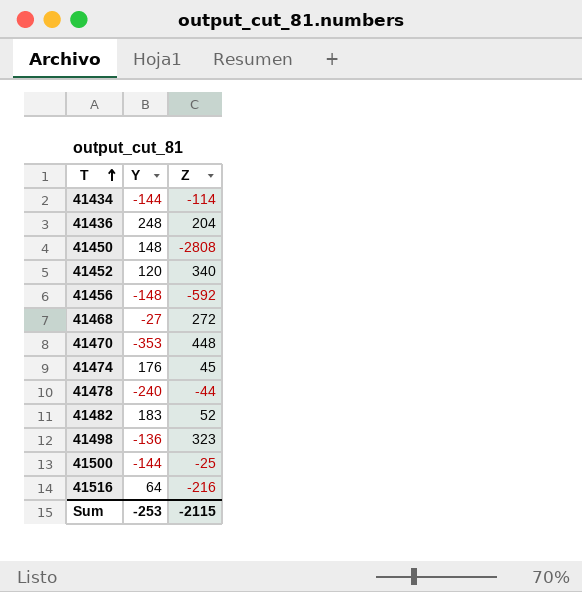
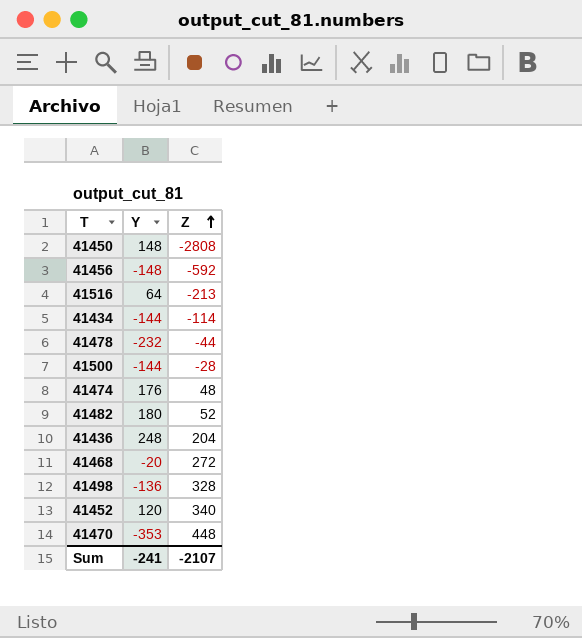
row order: T ascending -> Z ascending
41516 | Z: -216 -> -213
41478 | Y: -240 -> -232
41500 | Z: -25 -> -28
41474 | Z: 45 -> 48
41482 | Y: 183 -> 180
41468 | Y: -27 -> -20
41498 | Z: 323 -> 328
Sum | Y: -253 -> -241
Sum | Z: -2115 -> -2107

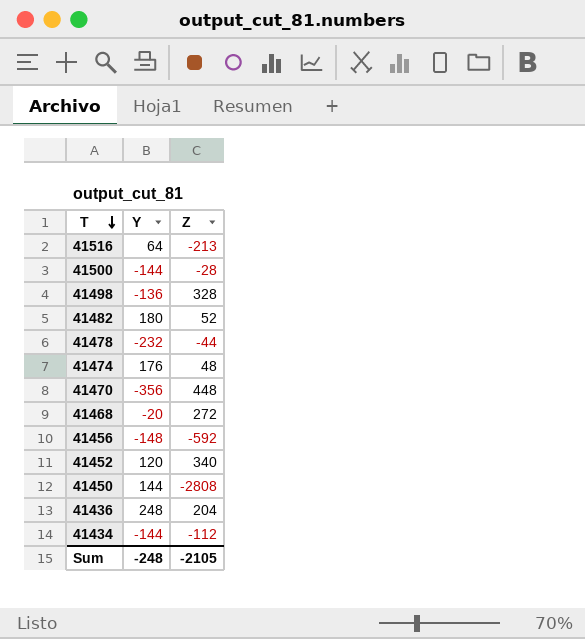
row order: Z ascending -> T descending
41470 | Y: -353 -> -356
41450 | Y: 148 -> 144
41434 | Z: -114 -> -112
Sum | Y: -241 -> -248
Sum | Z: -2107 -> -2105

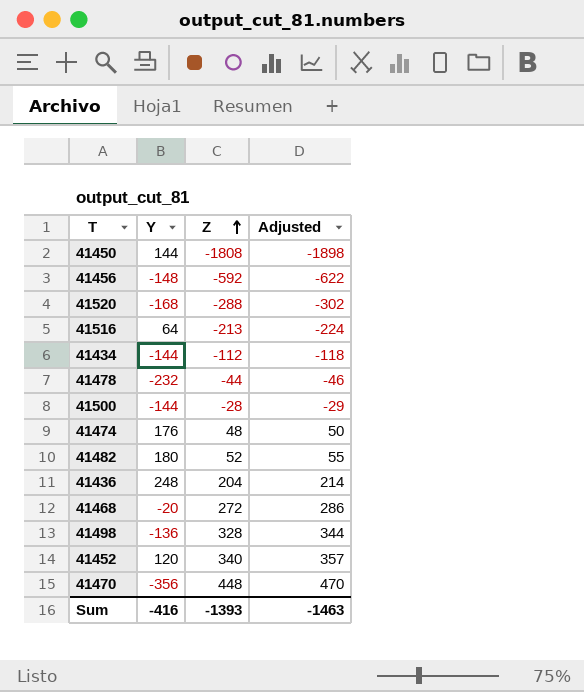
row order: T descending -> Z ascending
column Adjusted | formula: none -> [Z] * 1.05
41450 | Z: -2808 -> -1808
row 41520: none -> -168 | -288 | -302
Sum | Y: -248 -> -416
Sum | Z: -2105 -> -1393

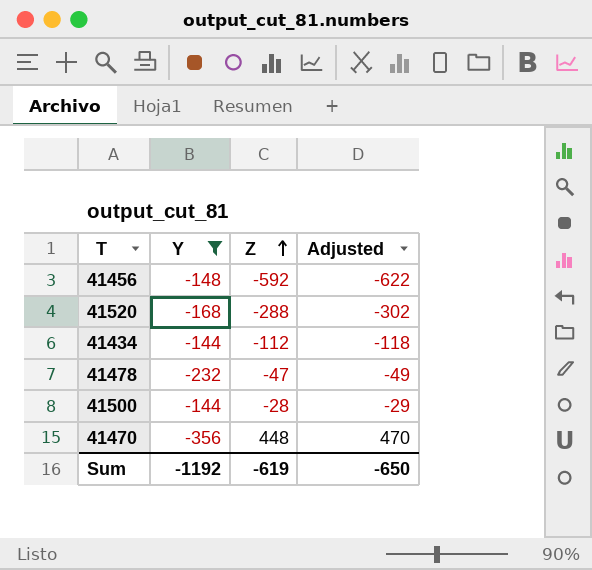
filter: none -> Y <= -144
41478 | Z: -44 -> -47
41478 | Adjusted: -46 -> -49
Sum | Y: -416 -> -1192
Sum | Z: -1393 -> -619
Sum | Adjusted: -1463 -> -650

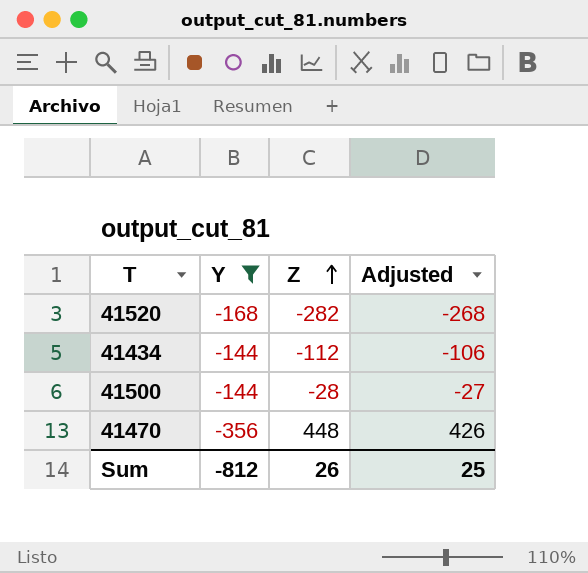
column Adjusted | formula: [Z] * 1.05 -> [Z] * 0.95
row 41456: -148 | -592 | -622 -> none
row 41478: -232 | -47 | -49 -> none
41520 | Z: -288 -> -282
Sum | Y: -1192 -> -812
Sum | Z: -619 -> 26
Sum | Adjusted: -650 -> 25

